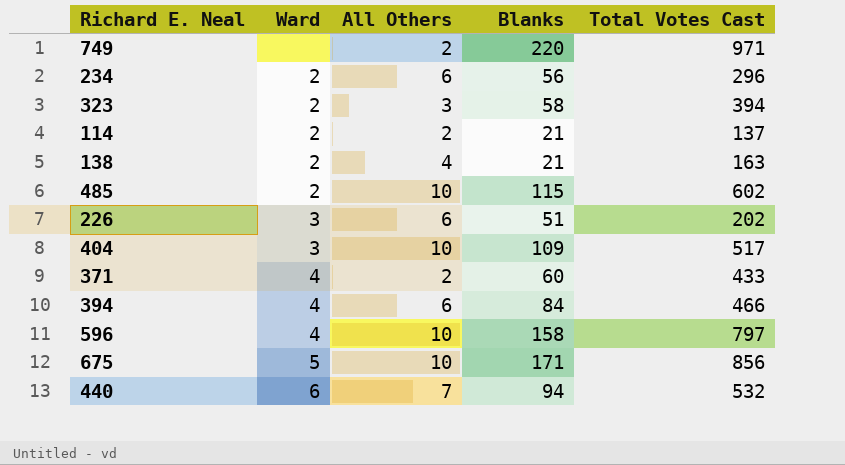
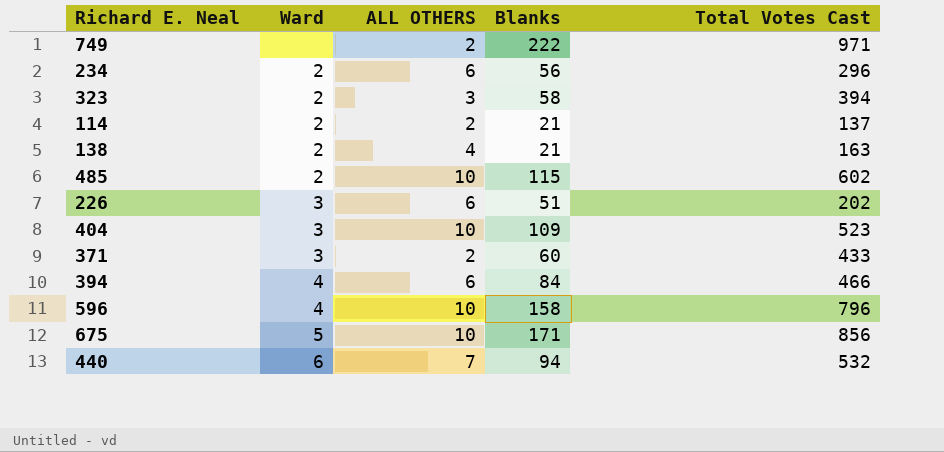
column name: All Others -> ALL OTHERS
749 | Blanks: 220 -> 222
404 | Total Votes Cast: 517 -> 523
371 | Ward: 4 -> 3
596 | Total Votes Cast: 797 -> 796

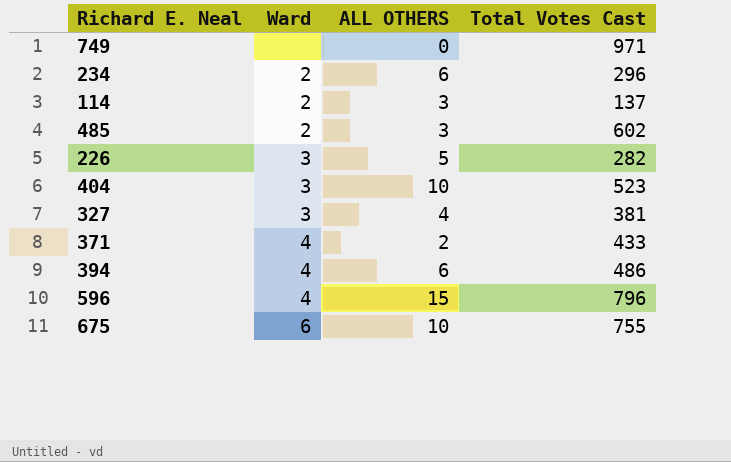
column Blanks | position: 4 -> none
row 323: 2 | 3 | 58 | 394 -> none
row 138: 2 | 4 | 21 | 163 -> none
row 440: 6 | 7 | 94 | 532 -> none
749 | ALL OTHERS: 2 -> 0
114 | ALL OTHERS: 2 -> 3
485 | ALL OTHERS: 10 -> 3
226 | ALL OTHERS: 6 -> 5
226 | Total Votes Cast: 202 -> 282
row 327: none -> 3 | 4 | 381
371 | Ward: 3 -> 4
394 | Total Votes Cast: 466 -> 486
596 | ALL OTHERS: 10 -> 15
675 | Ward: 5 -> 6
675 | Total Votes Cast: 856 -> 755

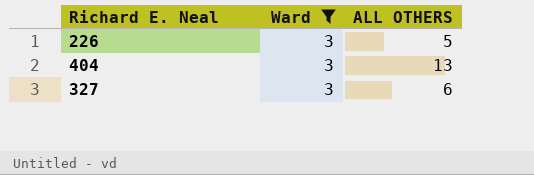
filter: none -> Ward = 3
column Total Votes Cast | position: 4 -> none
404 | ALL OTHERS: 10 -> 13
327 | ALL OTHERS: 4 -> 6

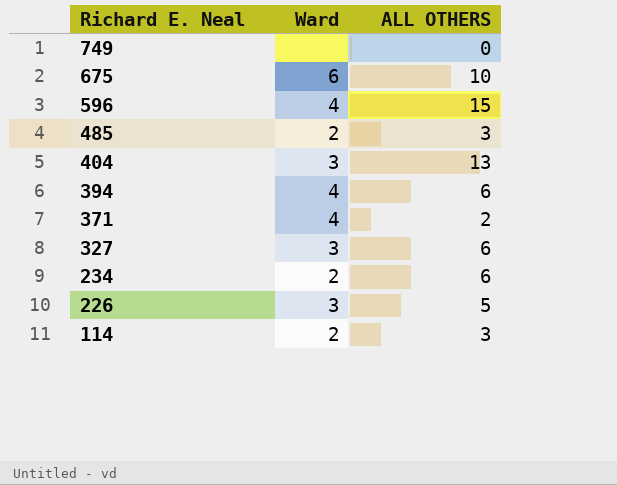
filter: Ward = 3 -> none
row order: none -> Richard E. Neal descending

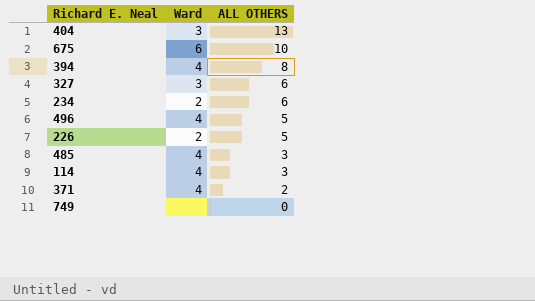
row order: Richard E. Neal descending -> ALL OTHERS descending
row 596: 4 | 15 -> none
394 | ALL OTHERS: 6 -> 8
row 496: none -> 4 | 5
226 | Ward: 3 -> 2
485 | Ward: 2 -> 4
114 | Ward: 2 -> 4

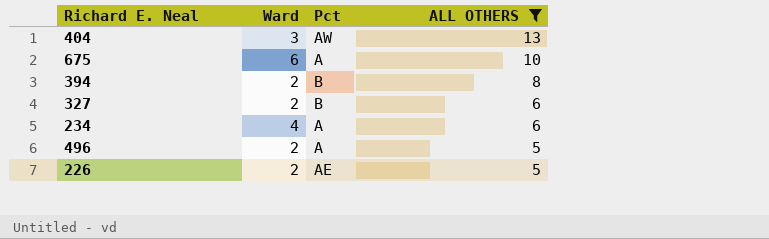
filter: none -> ALL OTHERS >= 5
column Pct | position: none -> 3
394 | Ward: 4 -> 2
327 | Ward: 3 -> 2
234 | Ward: 2 -> 4
496 | Ward: 4 -> 2

